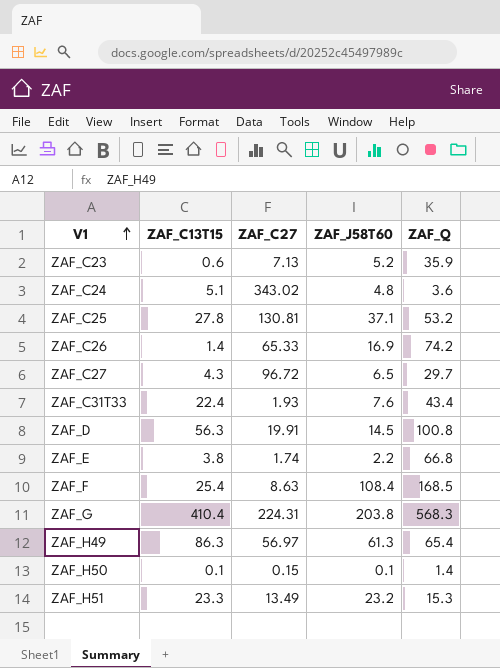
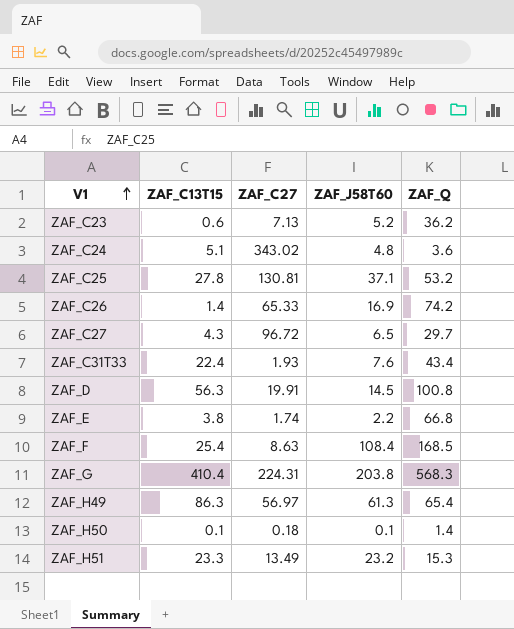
ZAF_C23 | ZAF_Q: 35.9 -> 36.2
ZAF_H50 | ZAF_C27: 0.15 -> 0.18

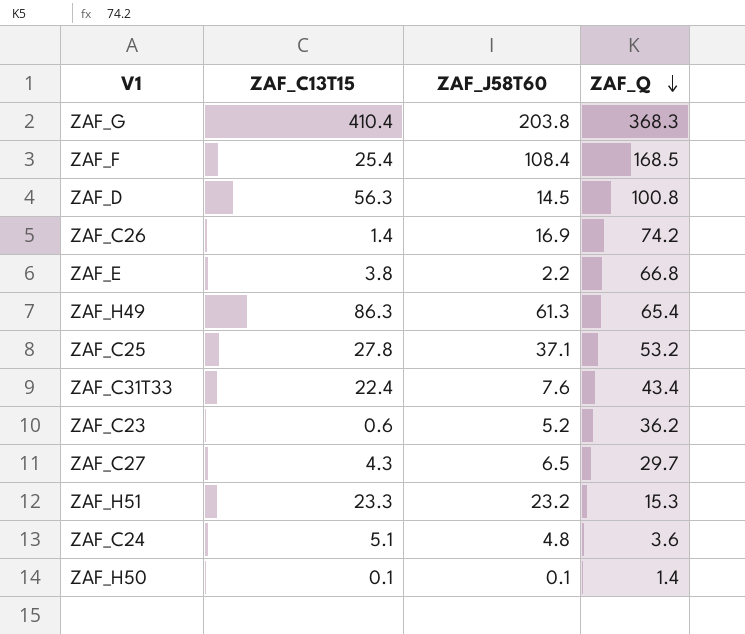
row order: V1 ascending -> ZAF_Q descending
column ZAF_C27 | position: 3 -> none
ZAF_G | ZAF_Q: 568.3 -> 368.3

